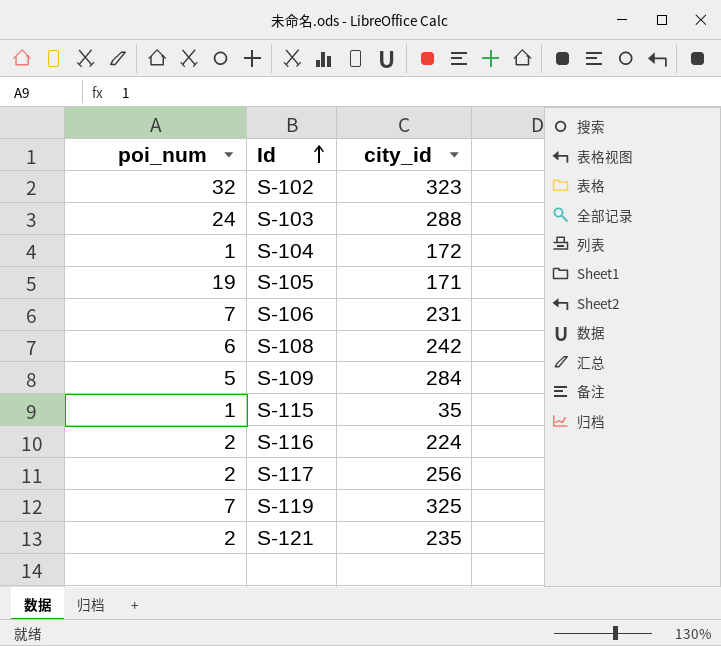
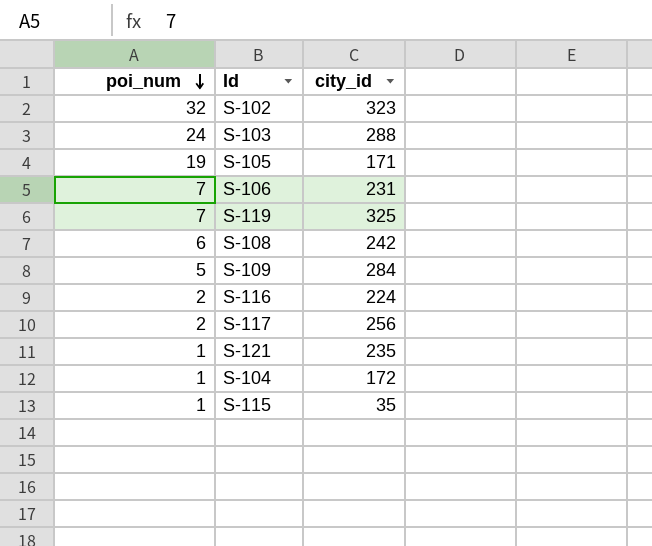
row order: Id ascending -> poi_num descending
S-121 | poi_num: 2 -> 1

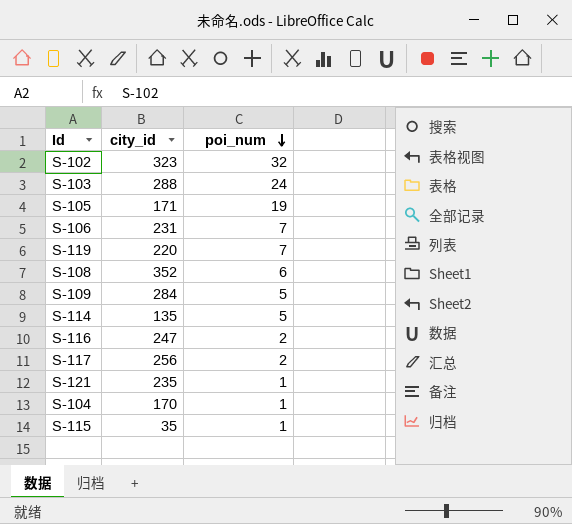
column poi_num | position: 1 -> 3
S-119 | city_id: 325 -> 220
S-108 | city_id: 242 -> 352
row S-114: none -> 135 | 5
S-116 | city_id: 224 -> 247
S-104 | city_id: 172 -> 170

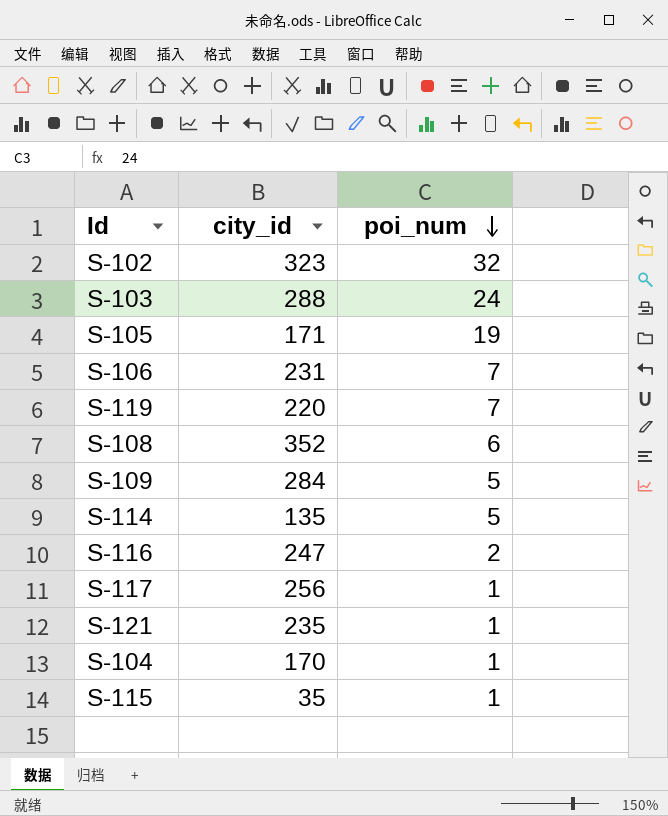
S-117 | poi_num: 2 -> 1

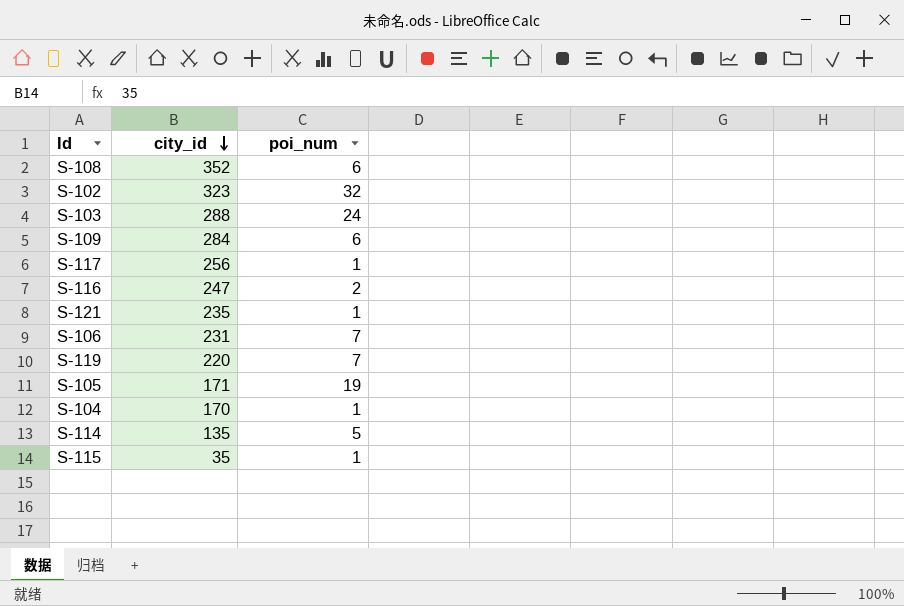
row order: poi_num descending -> city_id descending
S-109 | poi_num: 5 -> 6

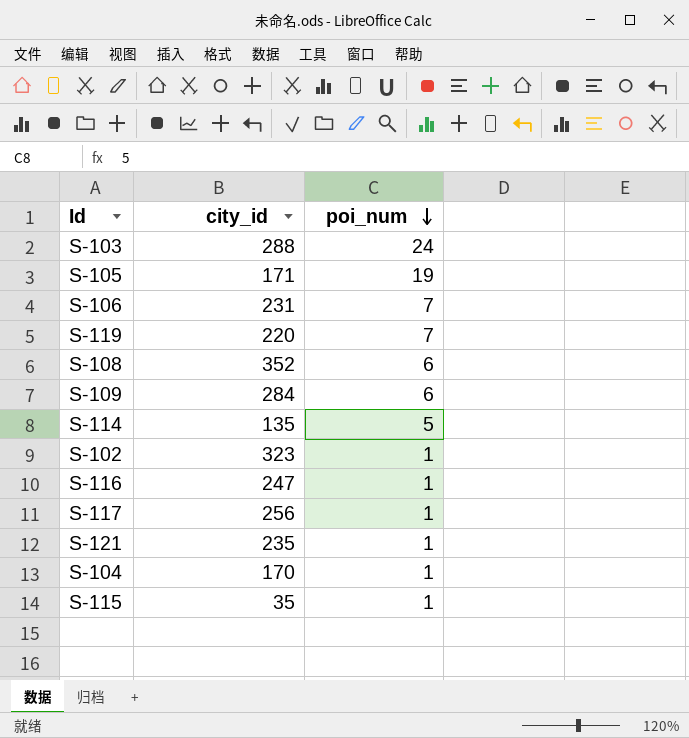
row order: city_id descending -> poi_num descending
S-102 | poi_num: 32 -> 1
S-116 | poi_num: 2 -> 1

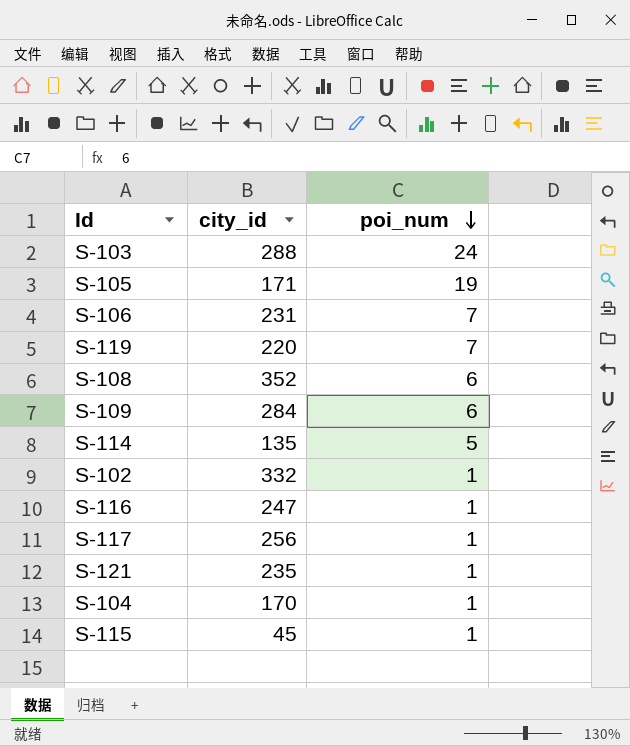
S-102 | city_id: 323 -> 332
S-115 | city_id: 35 -> 45

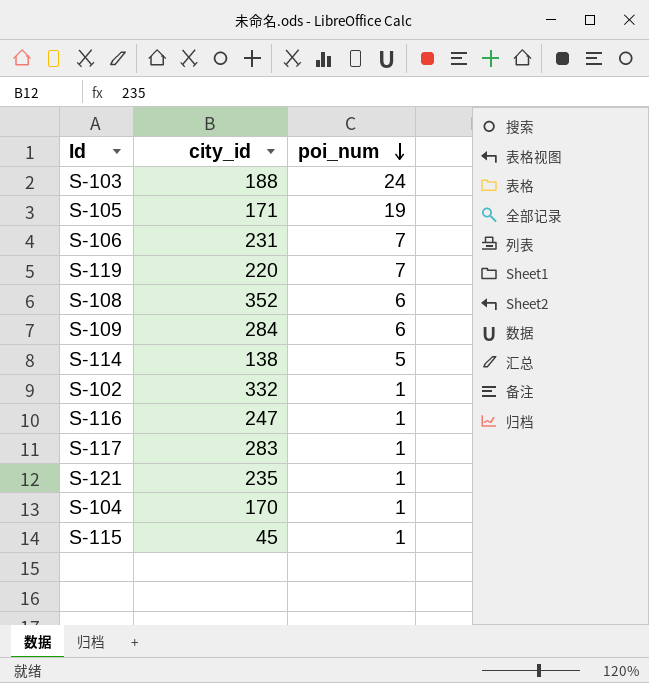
S-103 | city_id: 288 -> 188
S-114 | city_id: 135 -> 138
S-117 | city_id: 256 -> 283

